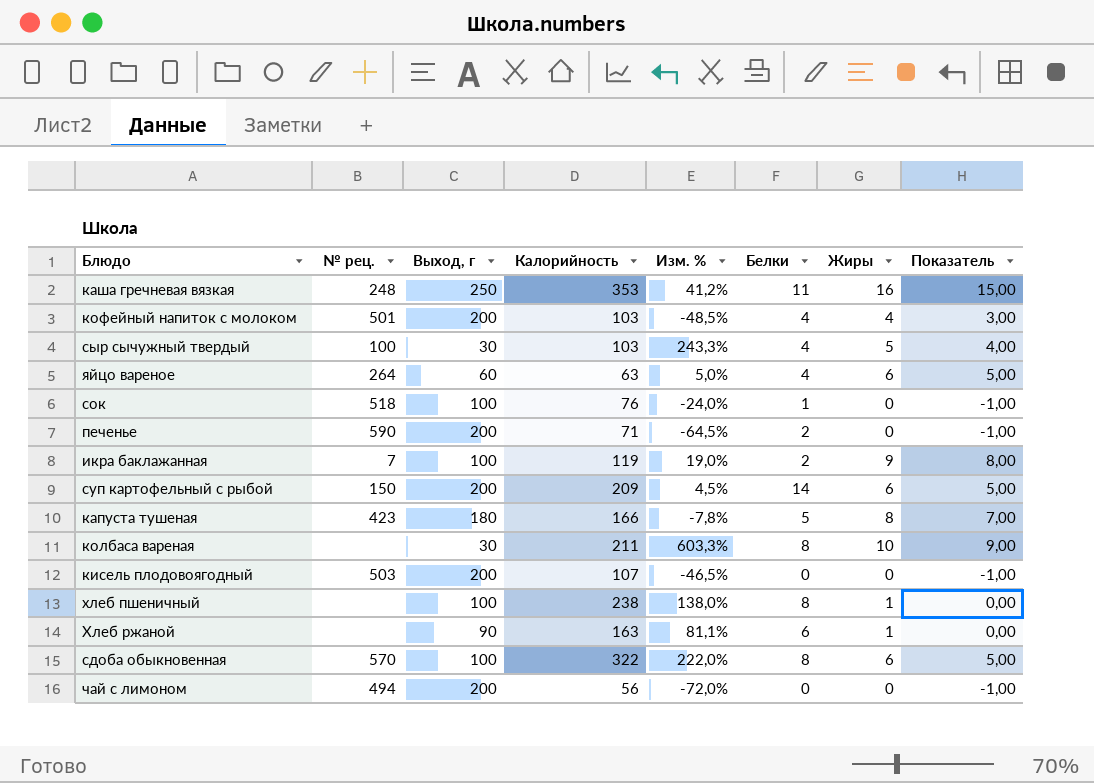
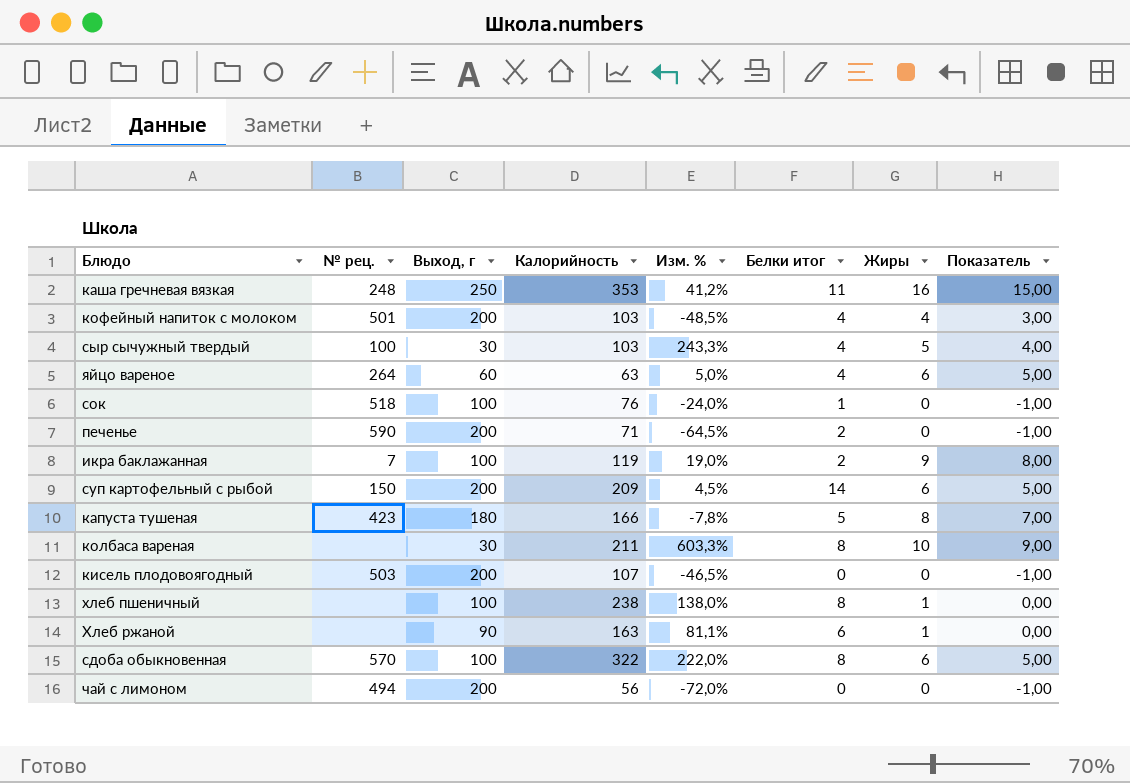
column name: Белки -> Белки итог

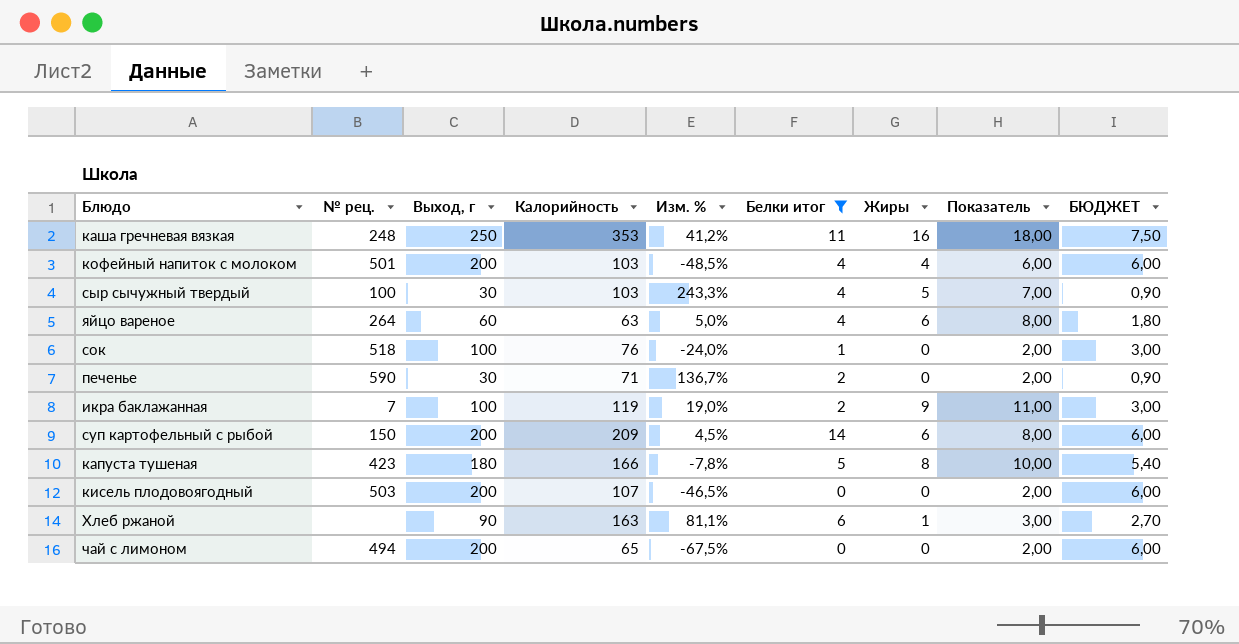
filter: none -> Белки итог != 8
column Показатель | formula: [Жиры] - 1 -> [Жиры] + 2
column БЮДЖЕТ | formula: none -> [Выход, г] * 0,03
печенье | Выход, г: 200 -> 30
печенье | Изм. %: -64,5% -> 136,7%
чай с лимоном | Калорийность: 56 -> 65
чай с лимоном | Изм. %: -72,0% -> -67,5%

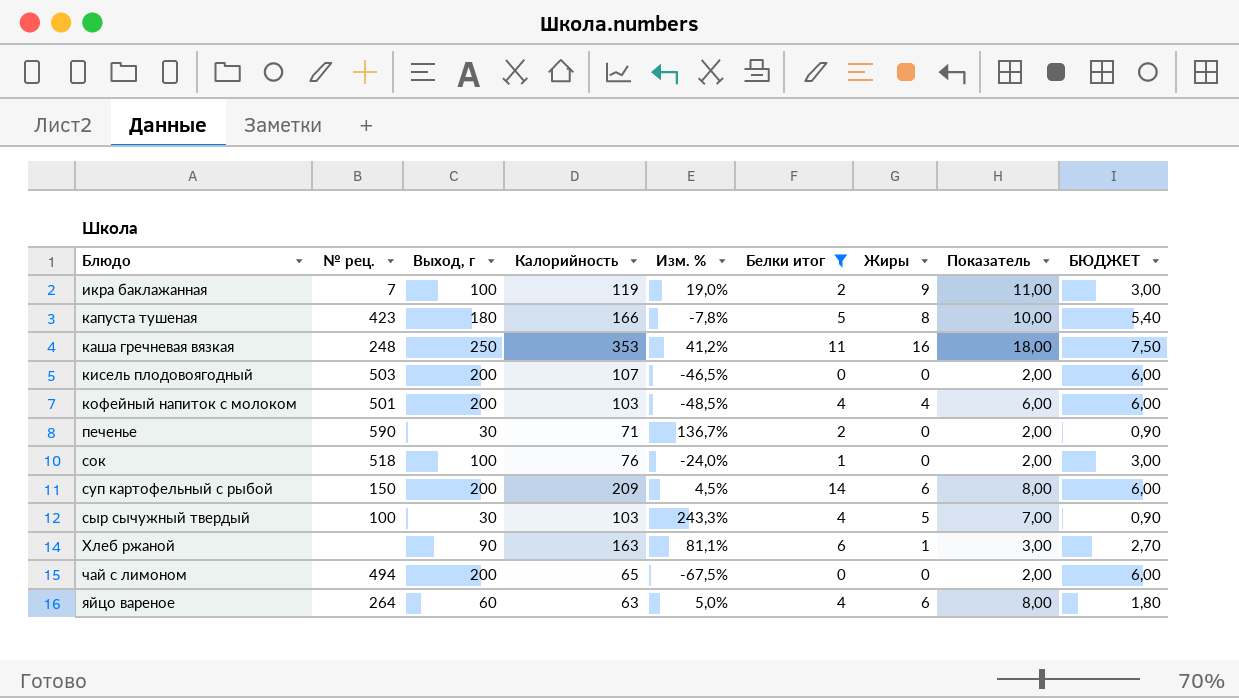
row order: none -> Блюдо ascending

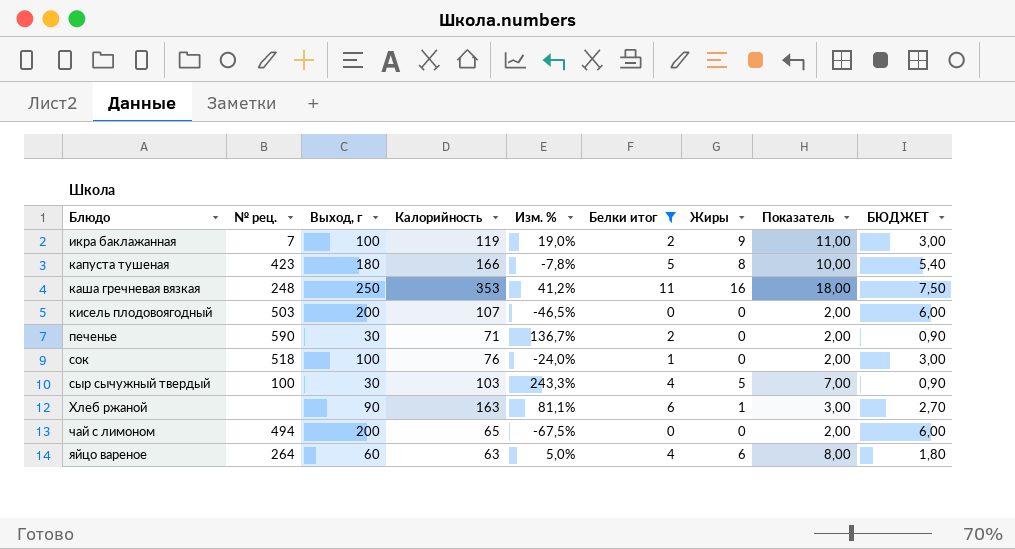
row кофейный напиток с молоком: 501 | 200 | 103 | -48,5% | 4 | 4 | 6,00 | 6,00 -> none
row суп картофельный с рыбой: 150 | 200 | 209 | 4,5% | 14 | 6 | 8,00 | 6,00 -> none

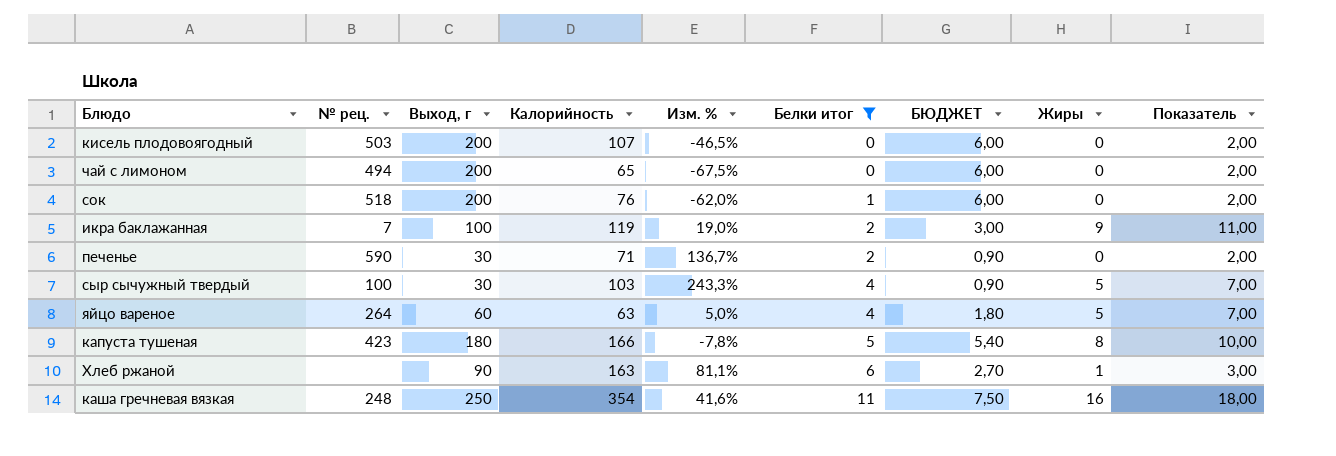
row order: Блюдо ascending -> Белки итог ascending
column БЮДЖЕТ | position: 9 -> 7
сок | Выход, г: 100 -> 200
сок | Изм. %: -24,0% -> -62,0%
сок | БЮДЖЕТ: 3,00 -> 6,00
яйцо вареное | Жиры: 6 -> 5
яйцо вареное | Показатель: 8,00 -> 7,00
каша гречневая вязкая | Калорийность: 353 -> 354
каша гречневая вязкая | Изм. %: 41,2% -> 41,6%

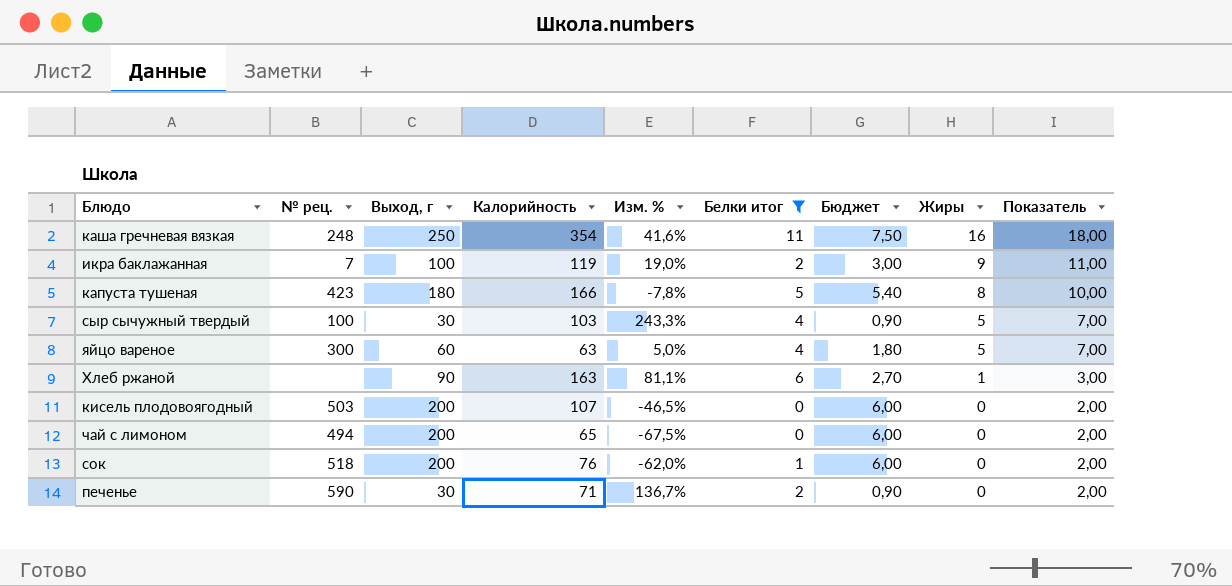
row order: Белки итог ascending -> Жиры descending
column name: БЮДЖЕТ -> Бюджет
яйцо вареное | № рец.: 264 -> 300

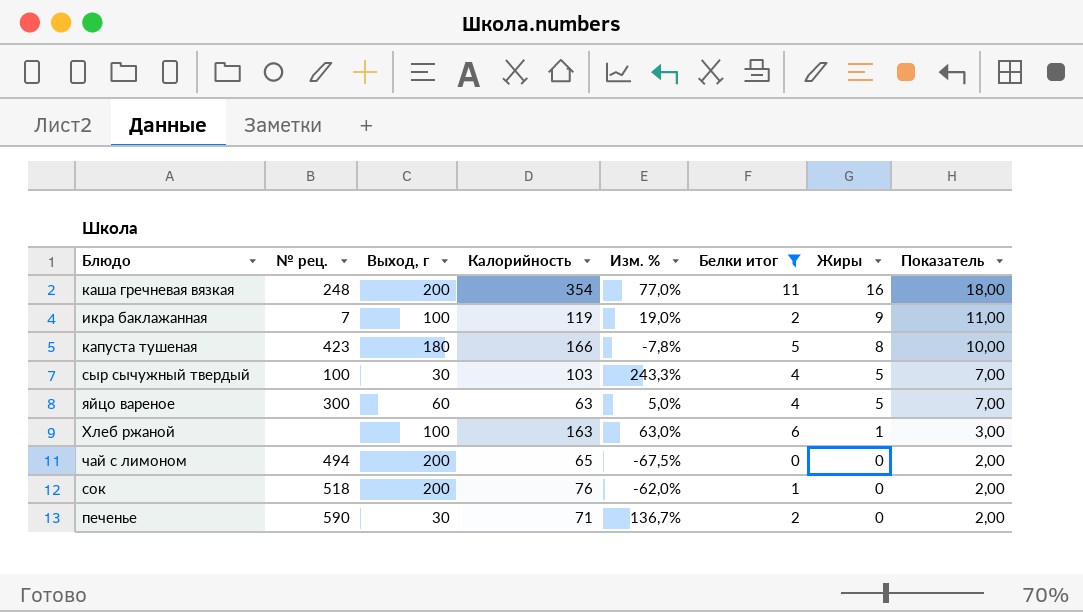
column Бюджет | formula: [Выход, г] * 0,03 -> none
row кисель плодовоягодный: 503 | 200 | 107 | -46,5% | 0 | 6,00 | 0 | 2,00 -> none
каша гречневая вязкая | Выход, г: 250 -> 200
каша гречневая вязкая | Изм. %: 41,6% -> 77,0%
Хлеб ржаной | Выход, г: 90 -> 100
Хлеб ржаной | Изм. %: 81,1% -> 63,0%

